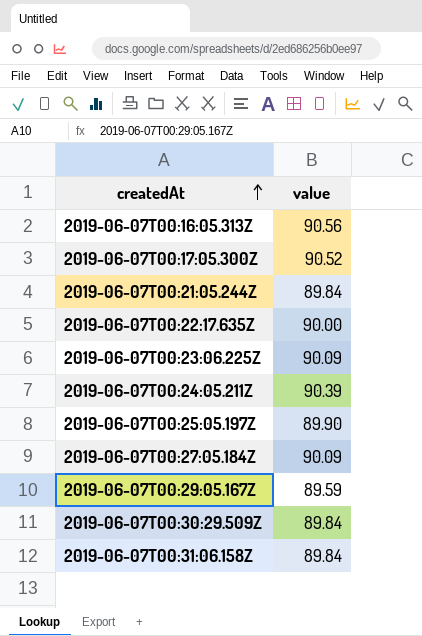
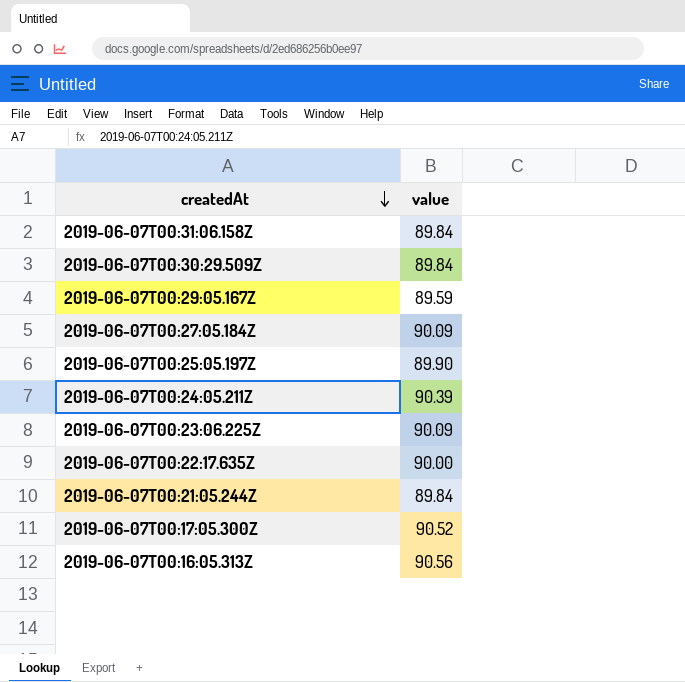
row order: createdAt ascending -> createdAt descending

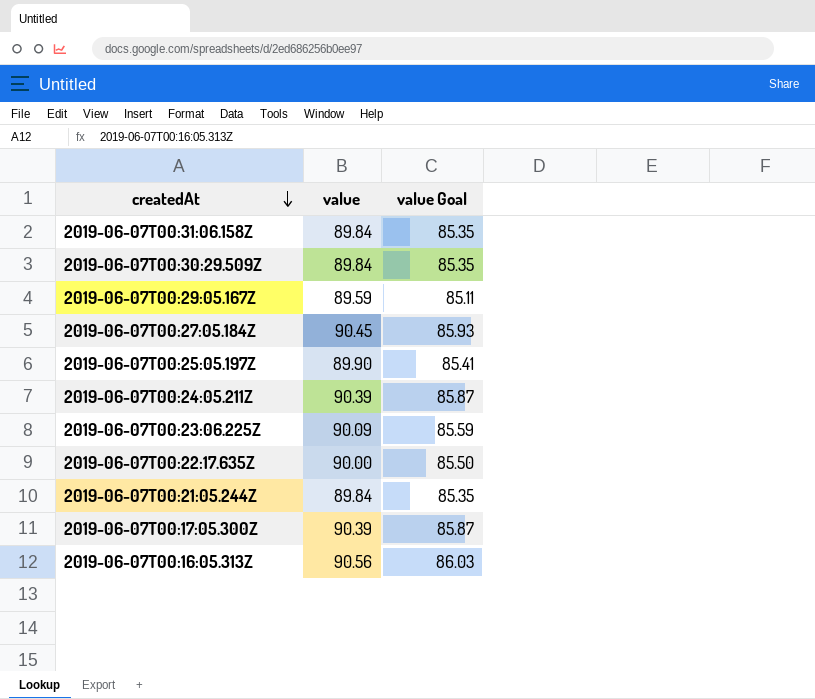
column value Goal | formula: none -> [value] * 0.95
2019-06-07T00:27:05.184Z | value: 90.09 -> 90.45
2019-06-07T00:17:05.300Z | value: 90.52 -> 90.39

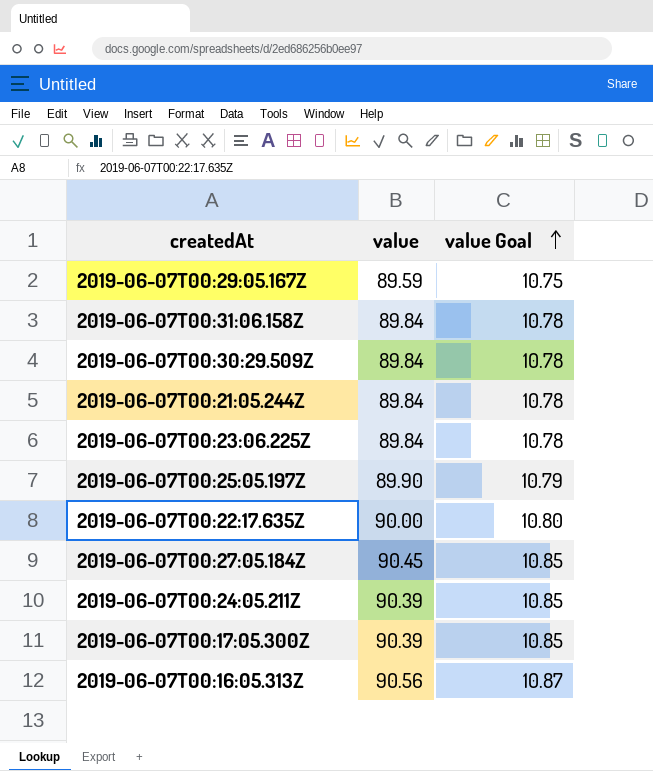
row order: createdAt descending -> value Goal ascending
column value Goal | formula: [value] * 0.95 -> [value] * 0.12
2019-06-07T00:23:06.225Z | value: 90.09 -> 89.84

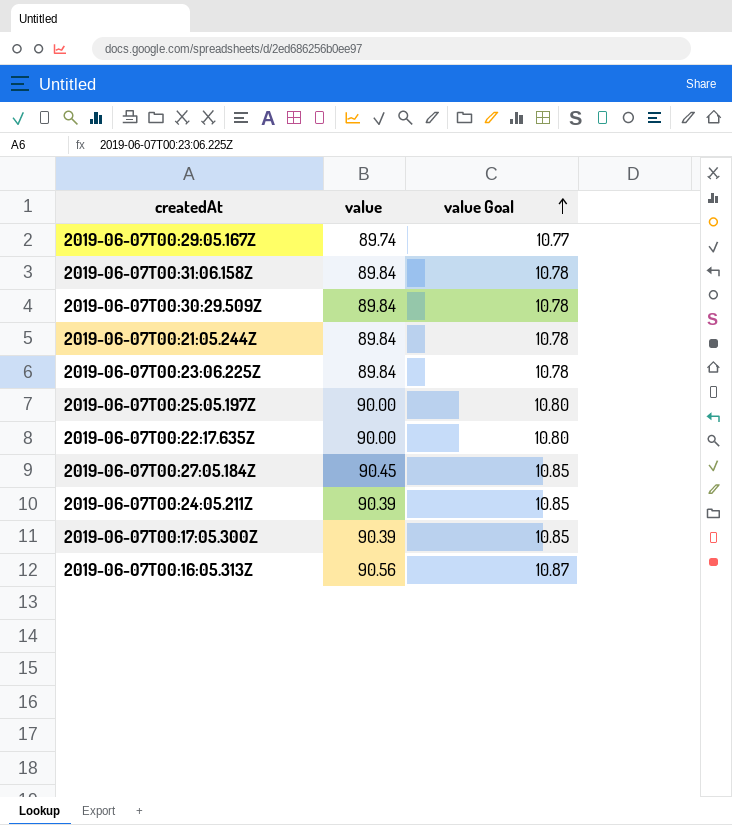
2019-06-07T00:29:05.167Z | value: 89.59 -> 89.74
2019-06-07T00:29:05.167Z | value Goal: 10.75 -> 10.77
2019-06-07T00:25:05.197Z | value: 89.90 -> 90.00
2019-06-07T00:25:05.197Z | value Goal: 10.79 -> 10.80

